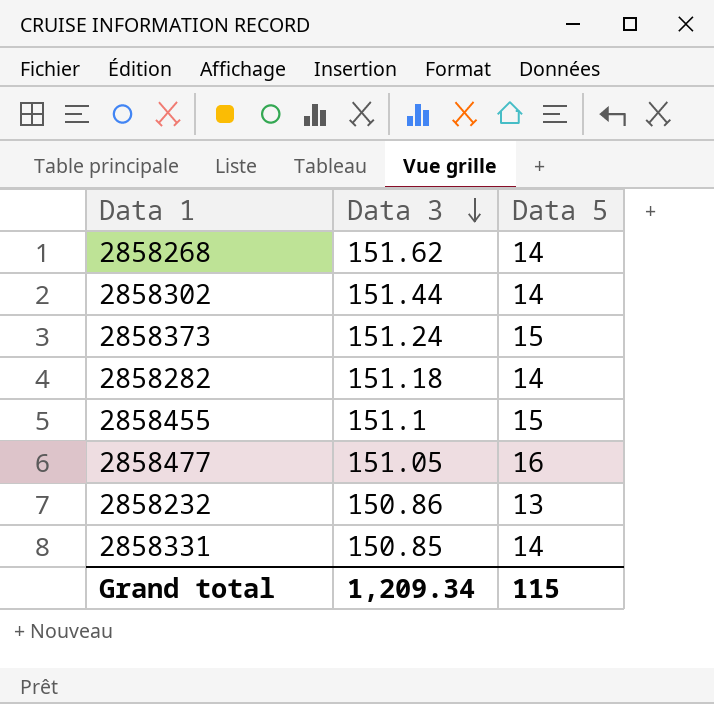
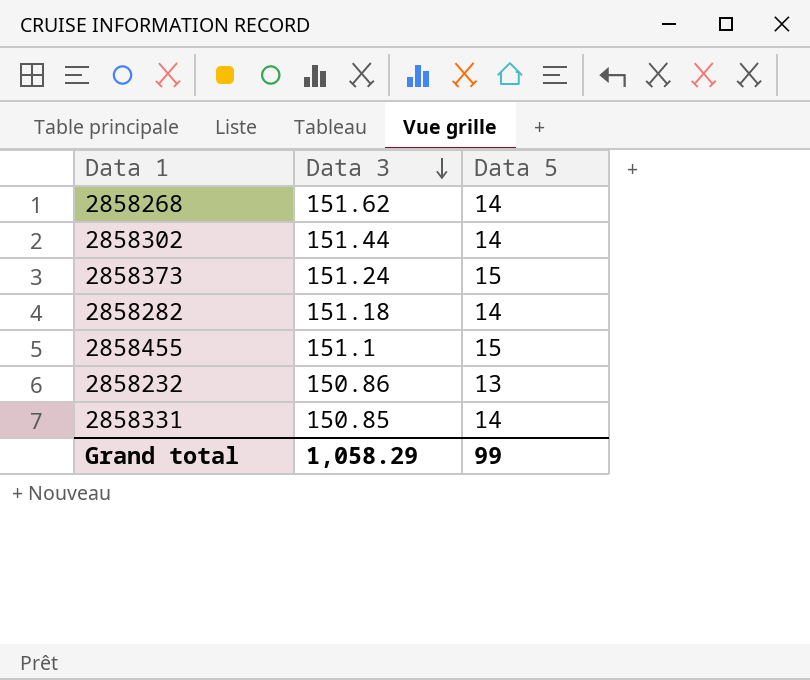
row 2858477: 151.05 | 16 -> none
Grand total | Data 3: 1,209.34 -> 1,058.29
Grand total | Data 5: 115 -> 99

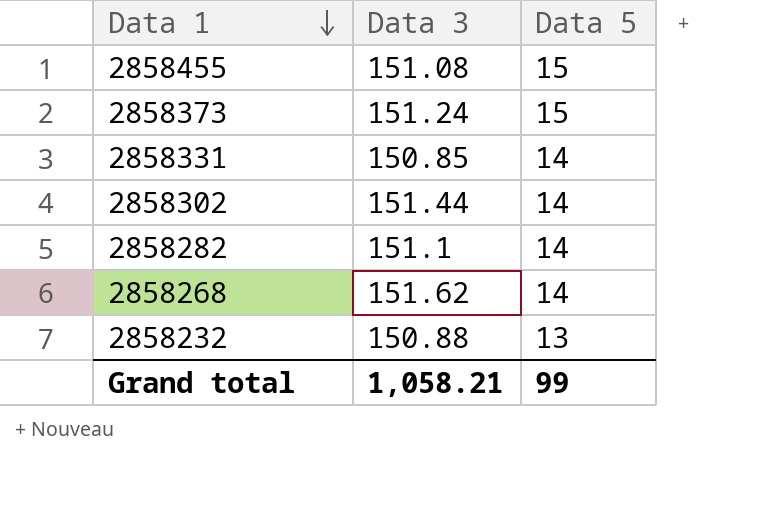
row order: Data 3 descending -> Data 1 descending
2858455 | Data 3: 151.1 -> 151.08
2858282 | Data 3: 151.18 -> 151.1
2858232 | Data 3: 150.86 -> 150.88
Grand total | Data 3: 1,058.29 -> 1,058.21

